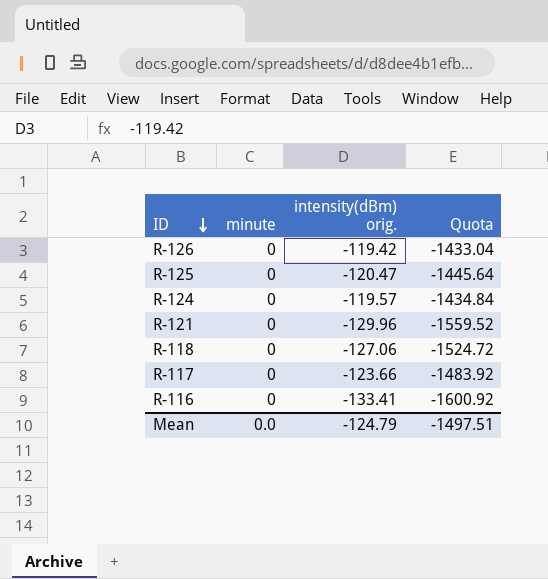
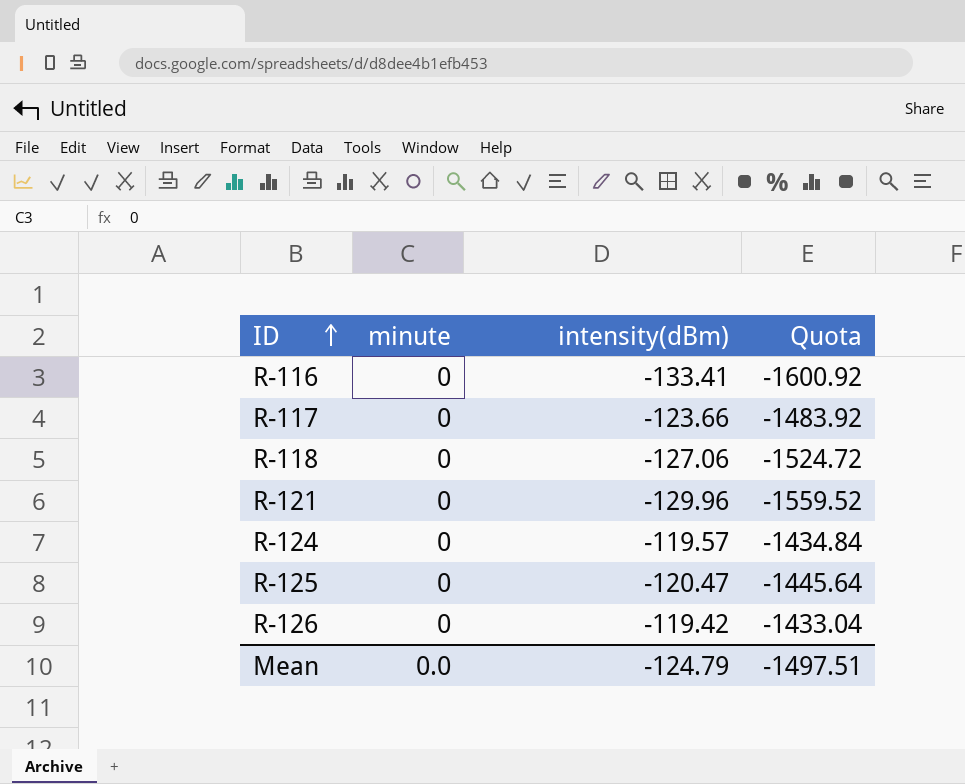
row order: ID descending -> ID ascending
column name: intensity(dBm) orig. -> intensity(dBm)

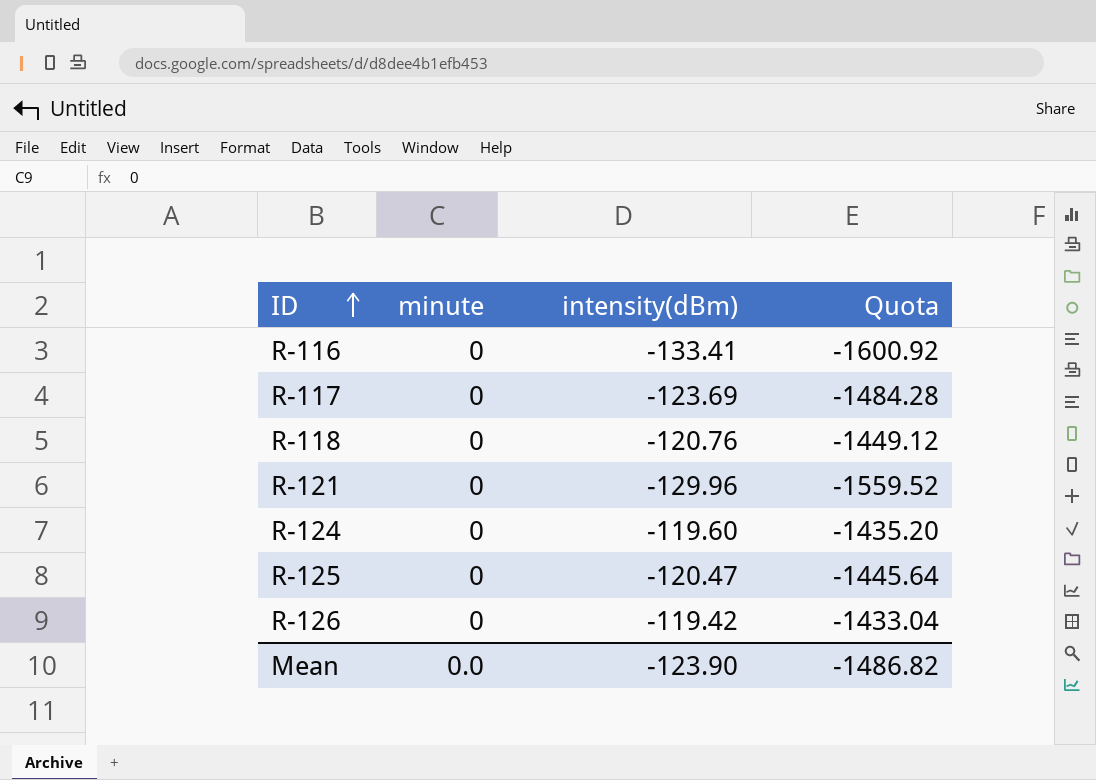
R-117 | intensity(dBm): -123.66 -> -123.69
R-117 | Quota: -1483.92 -> -1484.28
R-118 | intensity(dBm): -127.06 -> -120.76
R-118 | Quota: -1524.72 -> -1449.12
R-124 | intensity(dBm): -119.57 -> -119.60
R-124 | Quota: -1434.84 -> -1435.20
Mean | intensity(dBm): -124.79 -> -123.90
Mean | Quota: -1497.51 -> -1486.82

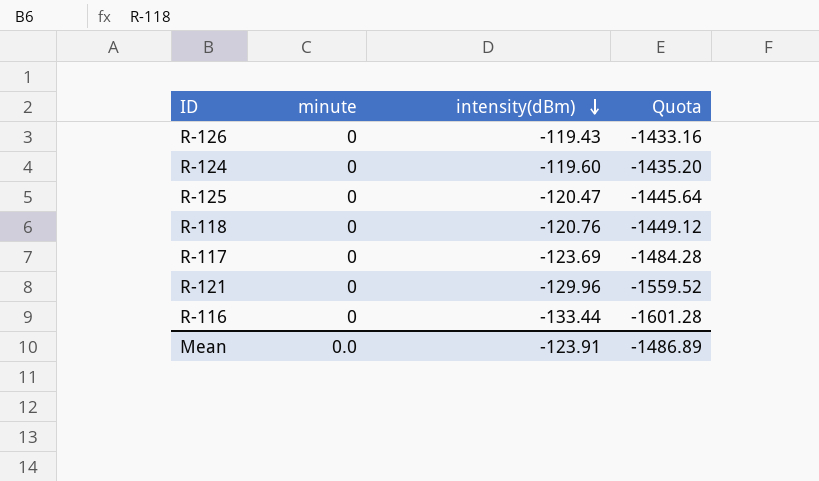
row order: ID ascending -> intensity(dBm) descending
R-126 | intensity(dBm): -119.42 -> -119.43
R-126 | Quota: -1433.04 -> -1433.16
R-116 | intensity(dBm): -133.41 -> -133.44
R-116 | Quota: -1600.92 -> -1601.28
Mean | intensity(dBm): -123.90 -> -123.91
Mean | Quota: -1486.82 -> -1486.89

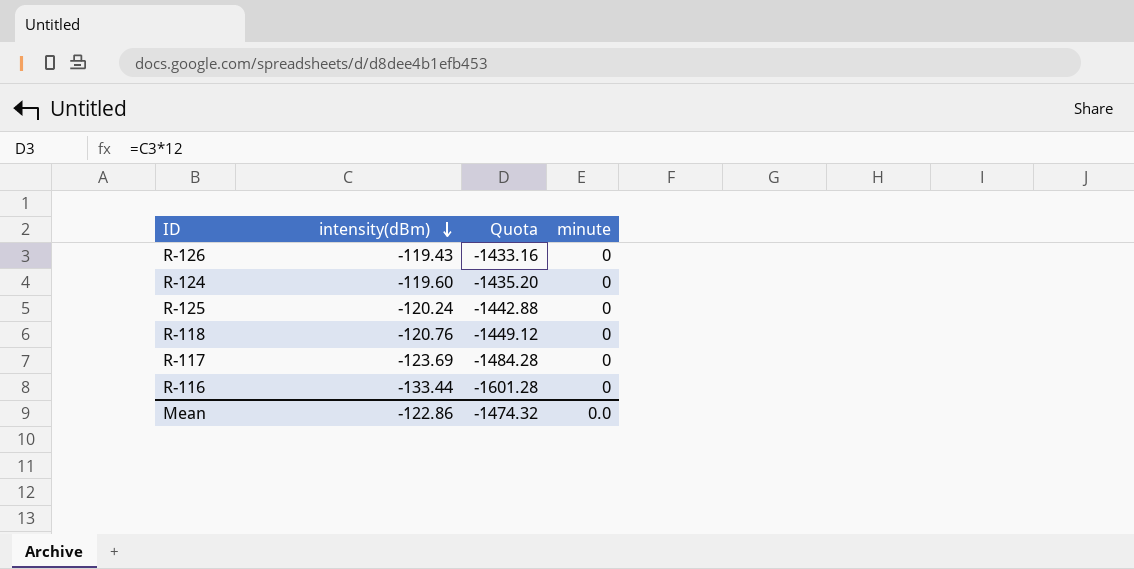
column minute | position: 2 -> 4
row R-121: 0 | -129.96 | -1559.52 -> none
R-125 | intensity(dBm): -120.47 -> -120.24
R-125 | Quota: -1445.64 -> -1442.88
Mean | intensity(dBm): -123.91 -> -122.86
Mean | Quota: -1486.89 -> -1474.32

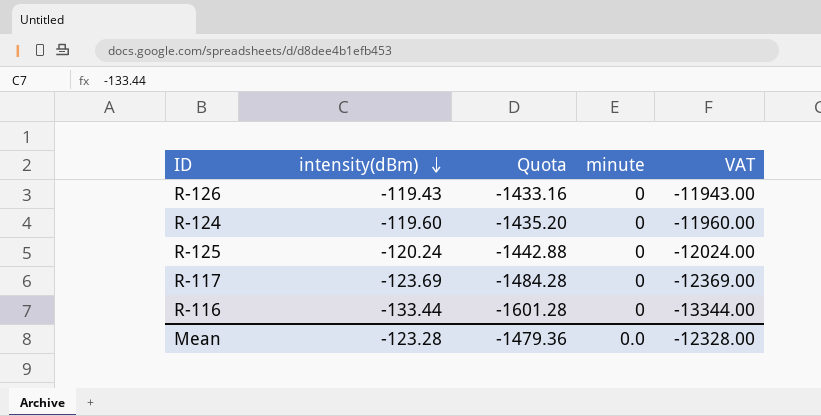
column VAT | formula: none -> [intensity(dBm)] * 100
row R-118: -120.76 | -1449.12 | 0 -> none
Mean | intensity(dBm): -122.86 -> -123.28
Mean | Quota: -1474.32 -> -1479.36

